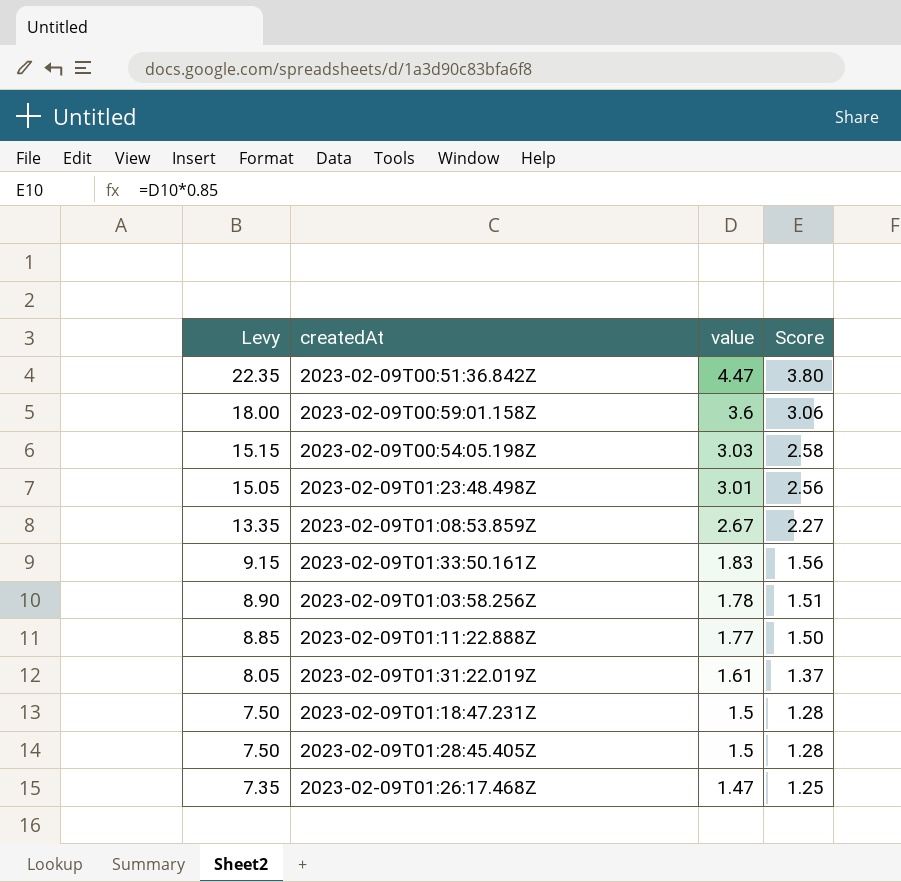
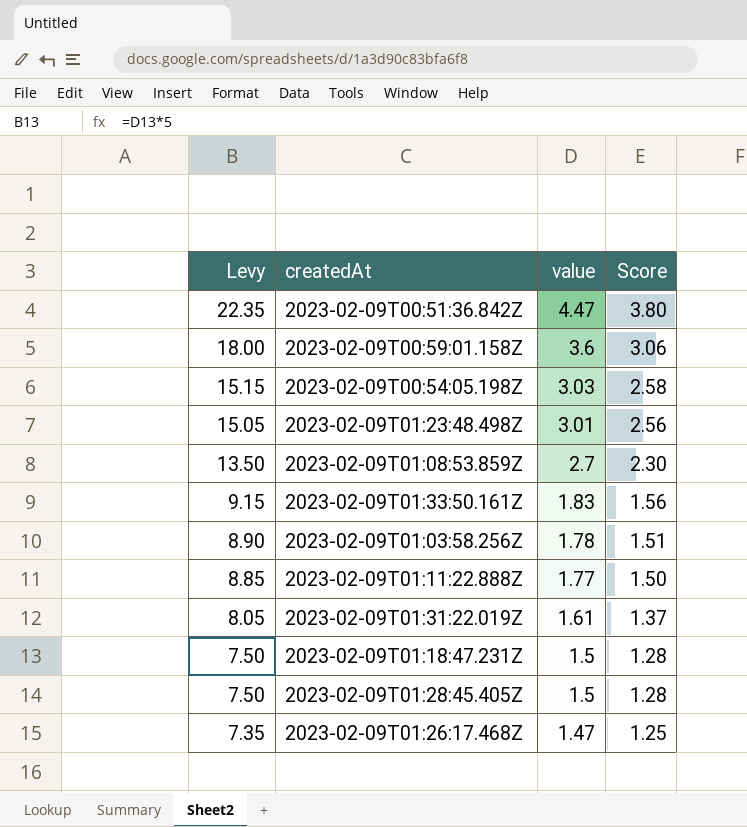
2023-02-09T01:08:53.859Z | Levy: 13.35 -> 13.50
2023-02-09T01:08:53.859Z | value: 2.67 -> 2.7
2023-02-09T01:08:53.859Z | Score: 2.27 -> 2.30

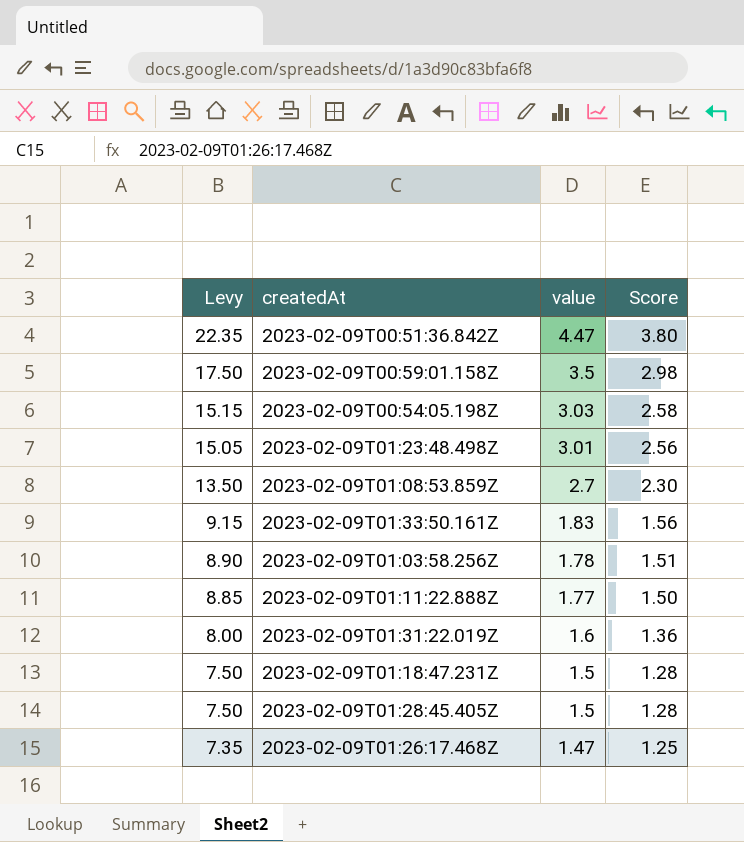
2023-02-09T00:59:01.158Z | Levy: 18.00 -> 17.50
2023-02-09T00:59:01.158Z | value: 3.6 -> 3.5
2023-02-09T00:59:01.158Z | Score: 3.06 -> 2.98
2023-02-09T01:31:22.019Z | Levy: 8.05 -> 8.00
2023-02-09T01:31:22.019Z | value: 1.61 -> 1.6
2023-02-09T01:31:22.019Z | Score: 1.37 -> 1.36

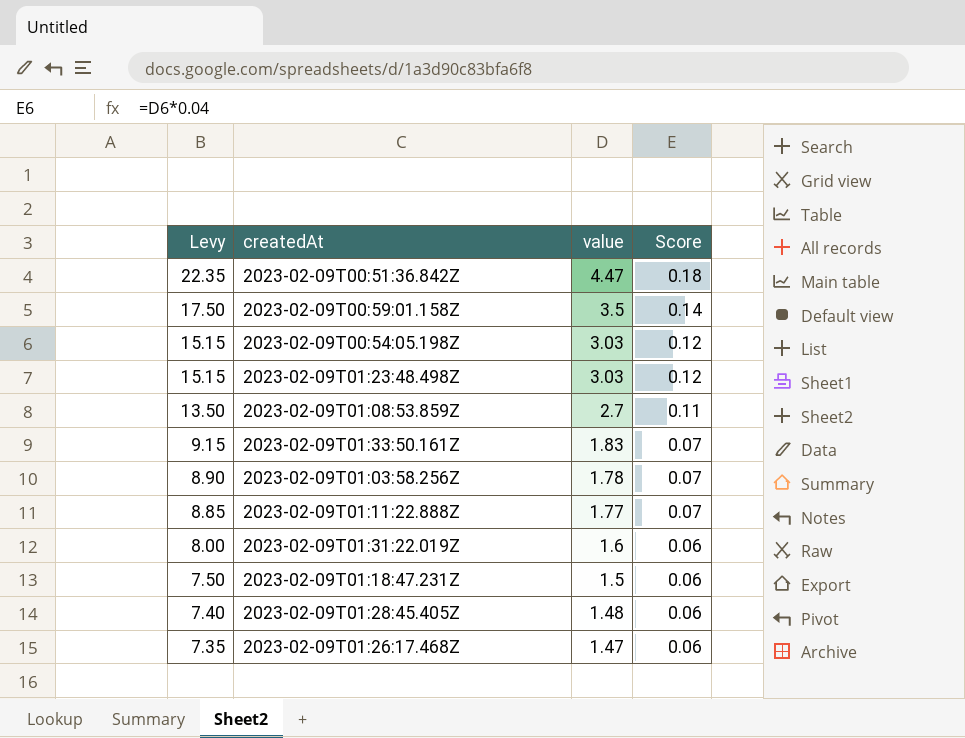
column Score | formula: [value] * 0.85 -> [value] * 0.04
2023-02-09T01:23:48.498Z | Levy: 15.05 -> 15.15
2023-02-09T01:23:48.498Z | value: 3.01 -> 3.03
2023-02-09T01:28:45.405Z | Levy: 7.50 -> 7.40
2023-02-09T01:28:45.405Z | value: 1.5 -> 1.48

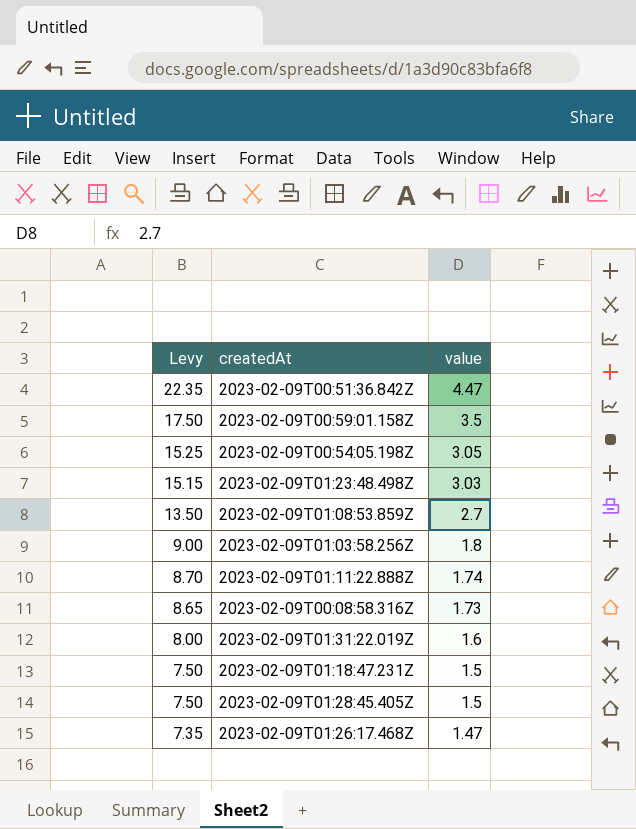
column Score | formula: [value] * 0.04 -> none
row 2023-02-09T01:33:50.161Z: 9.15 | 1.83 | 0.07 -> none
2023-02-09T00:54:05.198Z | Levy: 15.15 -> 15.25
2023-02-09T00:54:05.198Z | value: 3.03 -> 3.05
2023-02-09T01:03:58.256Z | Levy: 8.90 -> 9.00
2023-02-09T01:03:58.256Z | value: 1.78 -> 1.8
2023-02-09T01:11:22.888Z | Levy: 8.85 -> 8.70
2023-02-09T01:11:22.888Z | value: 1.77 -> 1.74
row 2023-02-09T00:08:58.316Z: none -> 8.65 | 1.73
2023-02-09T01:28:45.405Z | Levy: 7.40 -> 7.50
2023-02-09T01:28:45.405Z | value: 1.48 -> 1.5

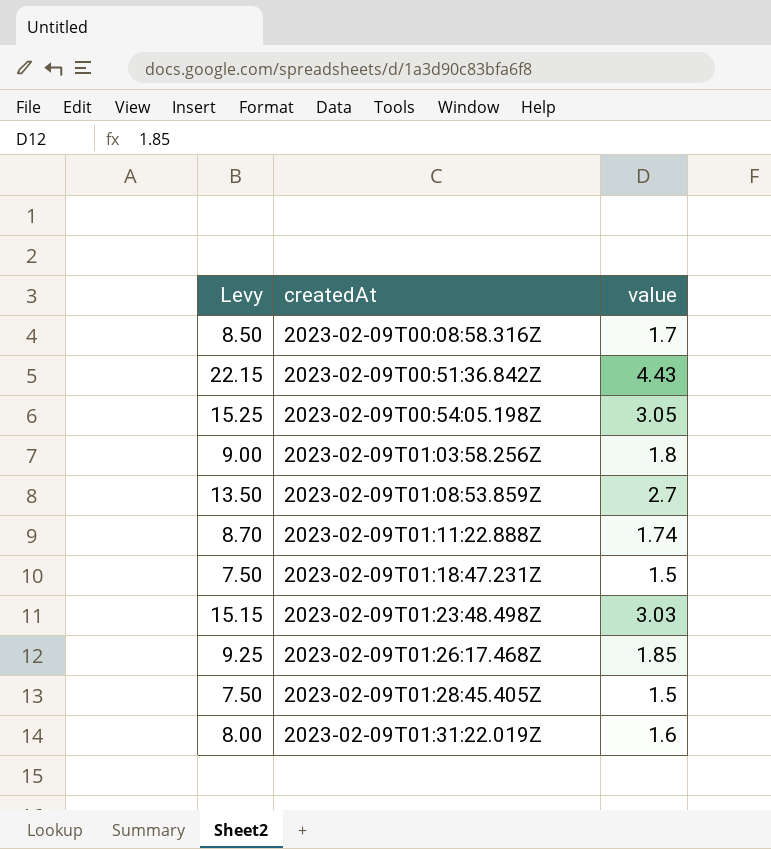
row order: Levy descending -> createdAt ascending
row 2023-02-09T00:59:01.158Z: 17.50 | 3.5 -> none
2023-02-09T00:08:58.316Z | Levy: 8.65 -> 8.50
2023-02-09T00:08:58.316Z | value: 1.73 -> 1.7
2023-02-09T00:51:36.842Z | Levy: 22.35 -> 22.15
2023-02-09T00:51:36.842Z | value: 4.47 -> 4.43
2023-02-09T01:26:17.468Z | Levy: 7.35 -> 9.25
2023-02-09T01:26:17.468Z | value: 1.47 -> 1.85

